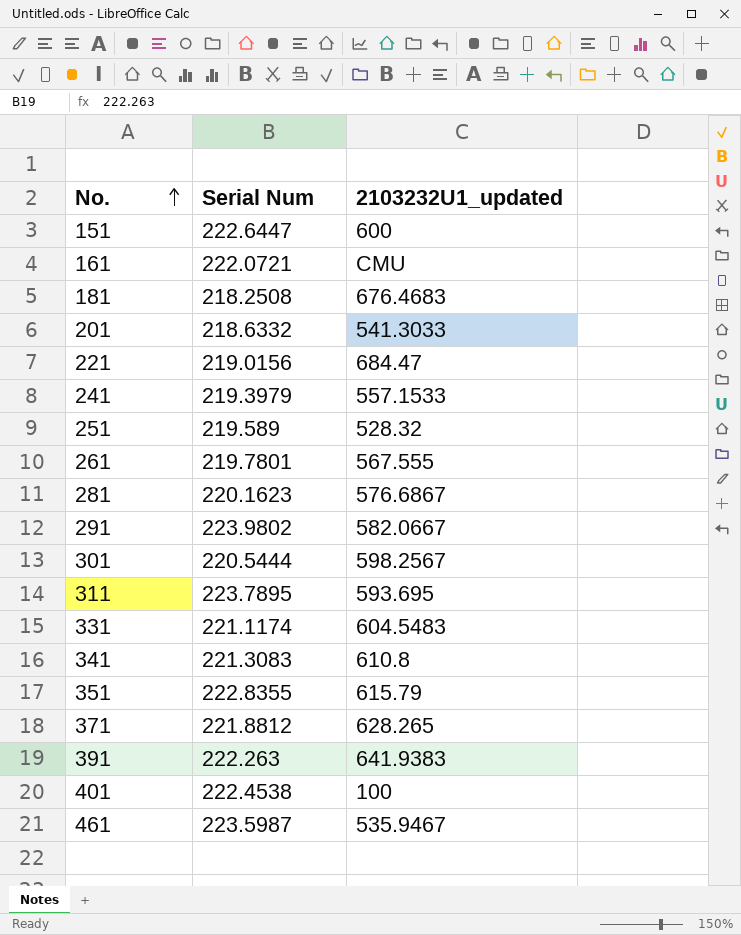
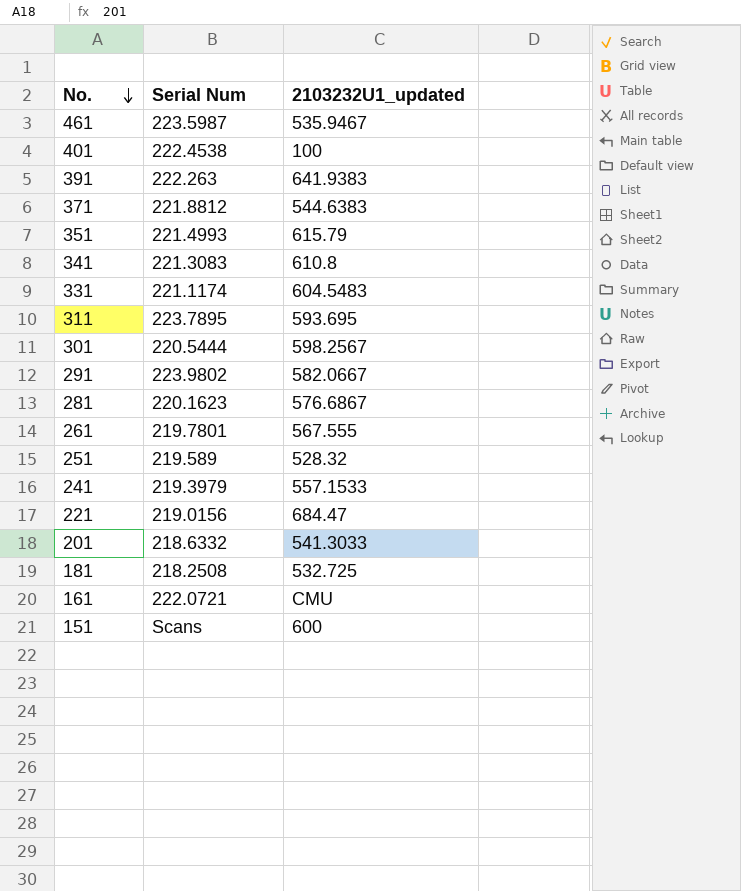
row order: No. ascending -> No. descending
371 | 2103232U1_updated: 628.265 -> 544.6383
351 | Serial Num: 222.8355 -> 221.4993
181 | 2103232U1_updated: 676.4683 -> 532.725
151 | Serial Num: 222.6447 -> Scans

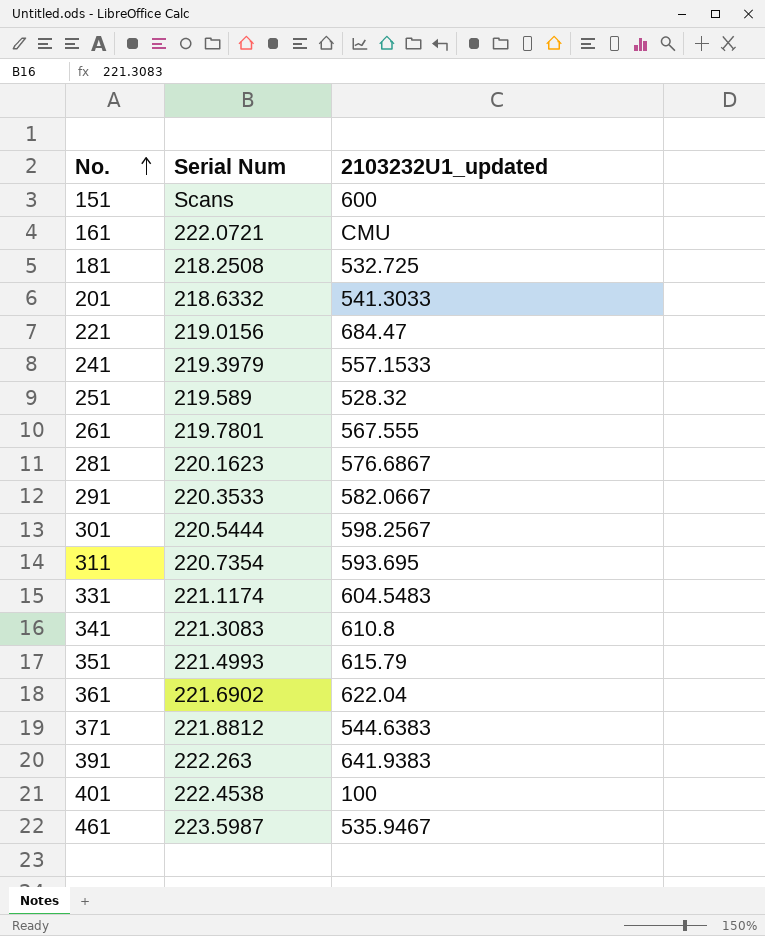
row order: No. descending -> No. ascending
291 | Serial Num: 223.9802 -> 220.3533
311 | Serial Num: 223.7895 -> 220.7354
row 361: none -> 221.6902 | 622.04

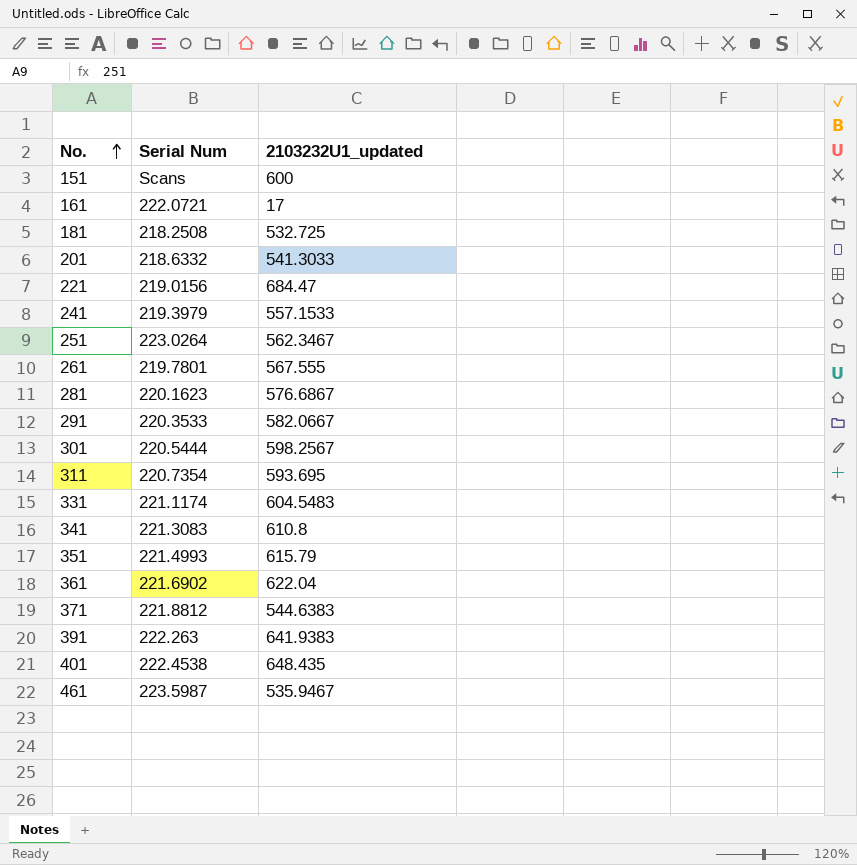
161 | 2103232U1_updated: CMU -> 17
251 | Serial Num: 219.589 -> 223.0264
251 | 2103232U1_updated: 528.32 -> 562.3467
401 | 2103232U1_updated: 100 -> 648.435

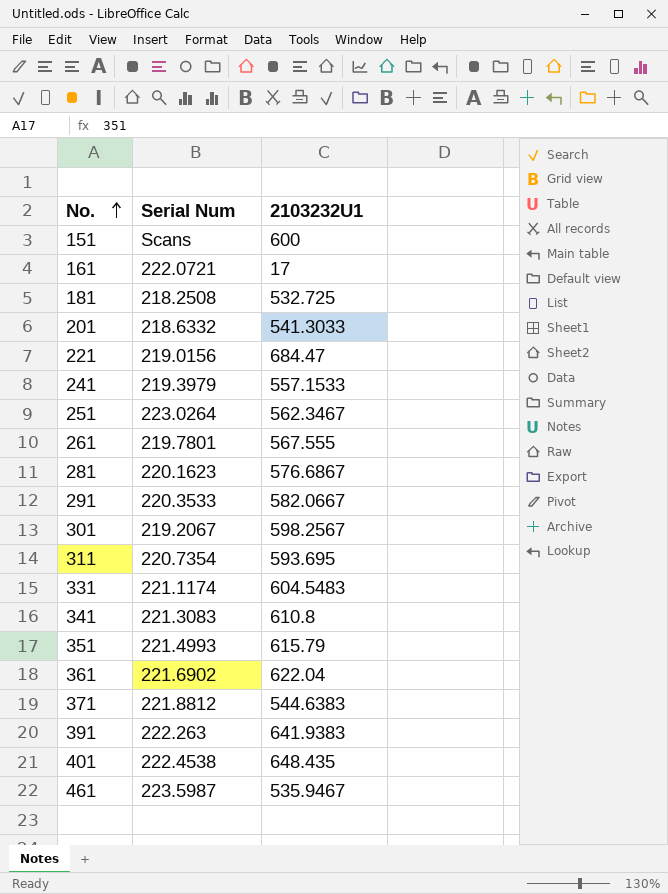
column name: 2103232U1_updated -> 2103232U1
301 | Serial Num: 220.5444 -> 219.2067

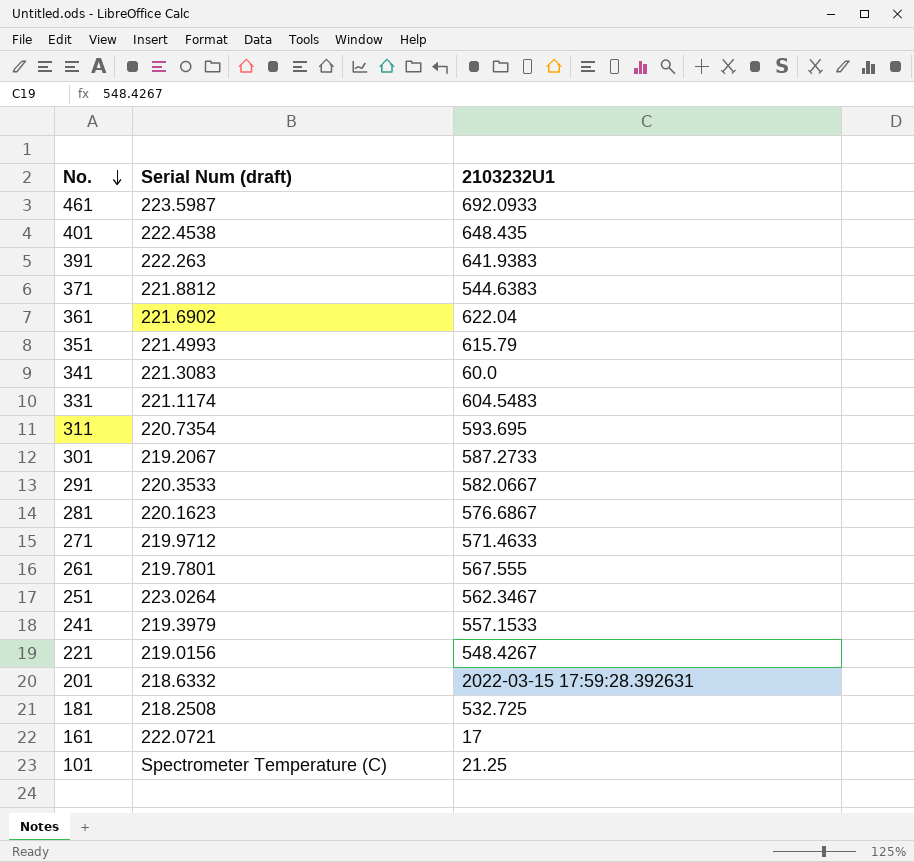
row order: No. ascending -> No. descending
column name: Serial Num -> Serial Num (draft)
row 151: Scans | 600 -> none
461 | 2103232U1: 535.9467 -> 692.0933
341 | 2103232U1: 610.8 -> 60.0
301 | 2103232U1: 598.2567 -> 587.2733
row 271: none -> 219.9712 | 571.4633
221 | 2103232U1: 684.47 -> 548.4267
201 | 2103232U1: 541.3033 -> 2022-03-15 17:59:28.392631
row 101: none -> Spectrometer Temperature (C) | 21.25

